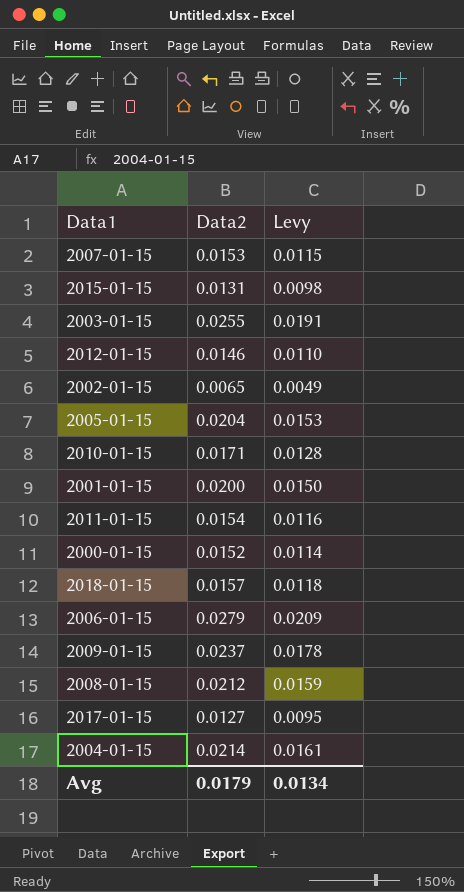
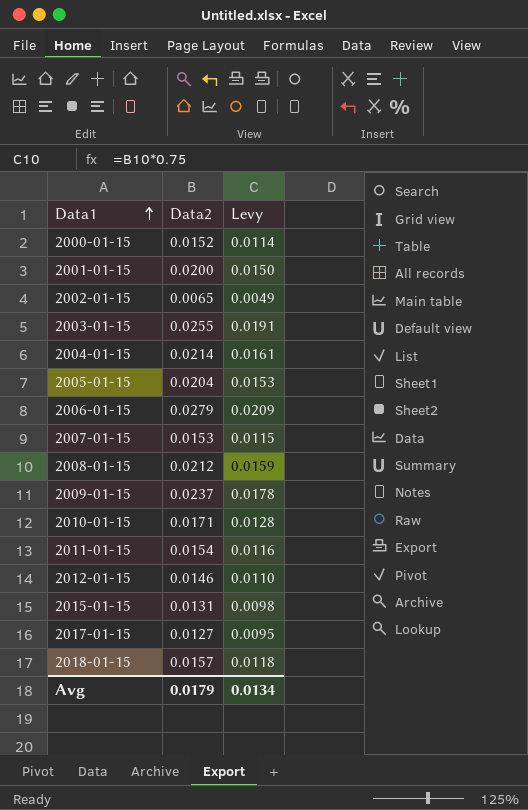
row order: none -> Data1 ascending

